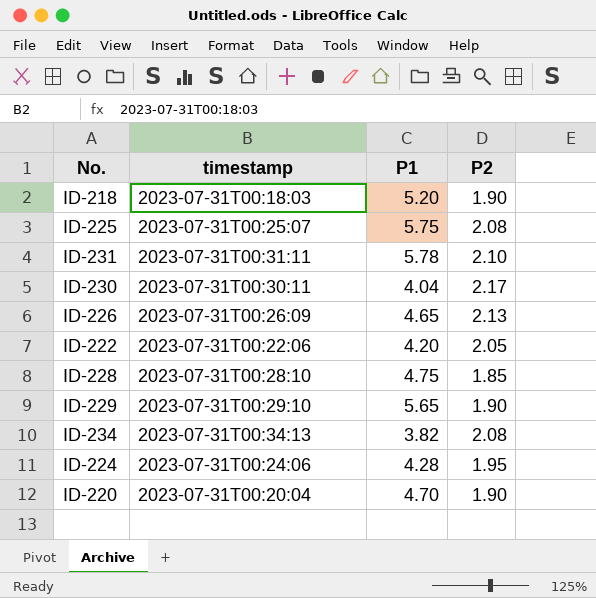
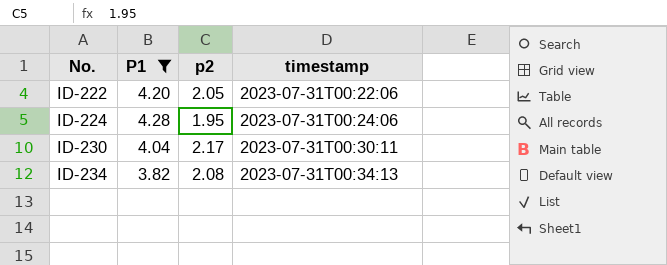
filter: none -> P1 <= 4.28
row order: none -> No. ascending
column name: P2 -> p2
column timestamp | position: 2 -> 4

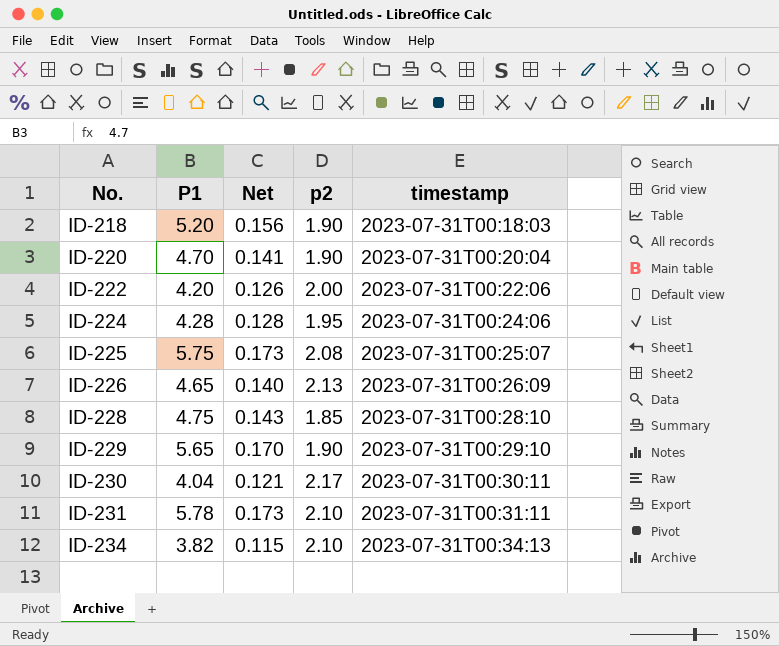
filter: P1 <= 4.28 -> none
column Net | formula: none -> [P1] * 0.03
ID-222 | p2: 2.05 -> 2.00
ID-234 | p2: 2.08 -> 2.10

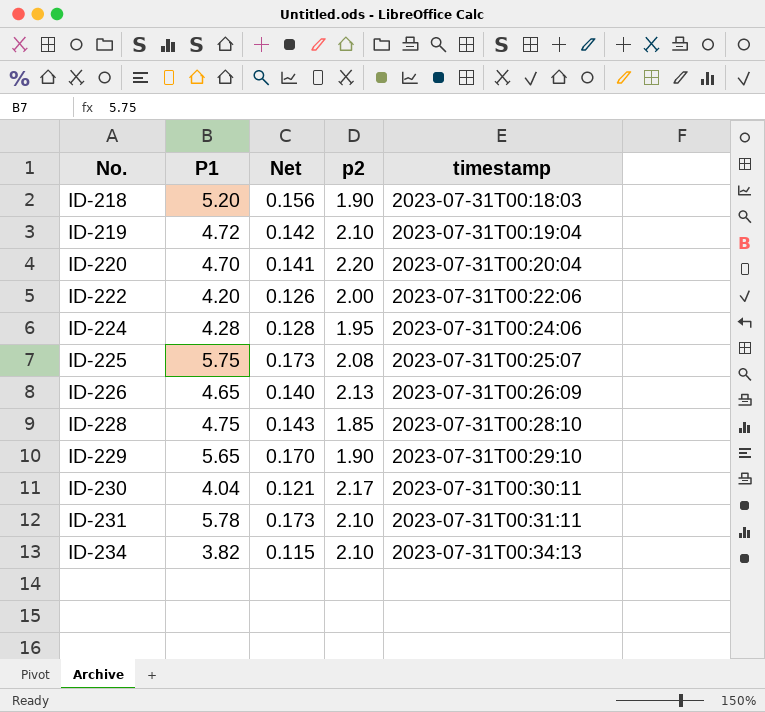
row ID-219: none -> 4.72 | 0.142 | 2.10 | 2023-07-31T00:19:04
ID-220 | p2: 1.90 -> 2.20

